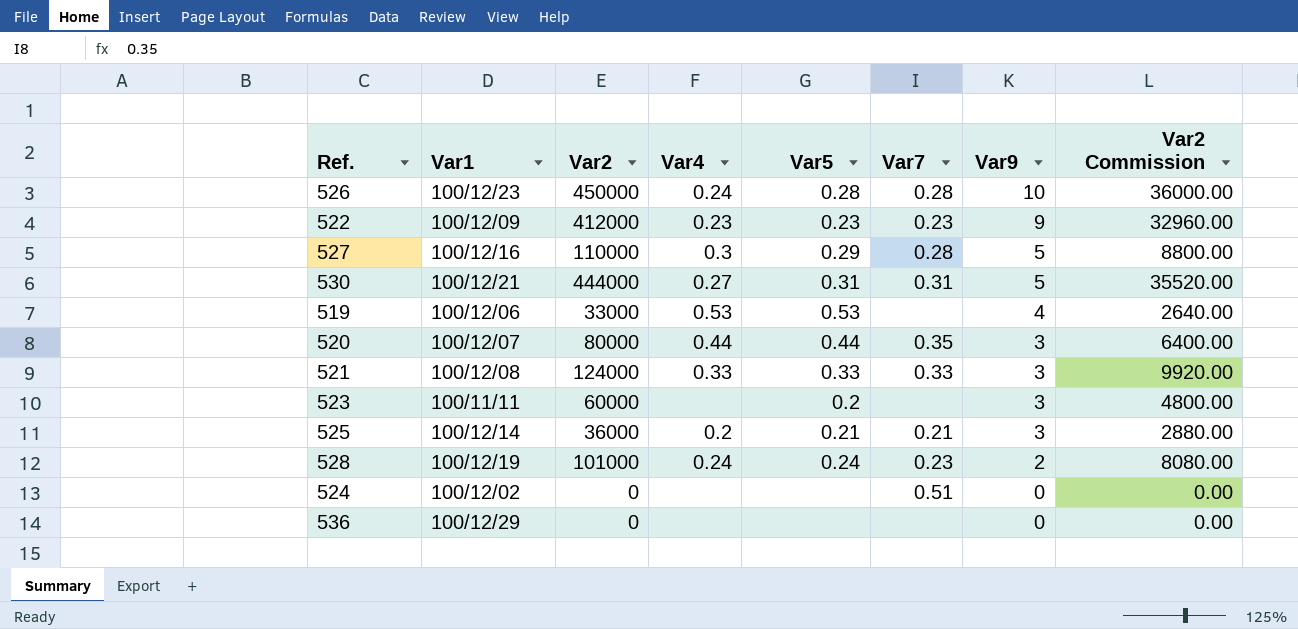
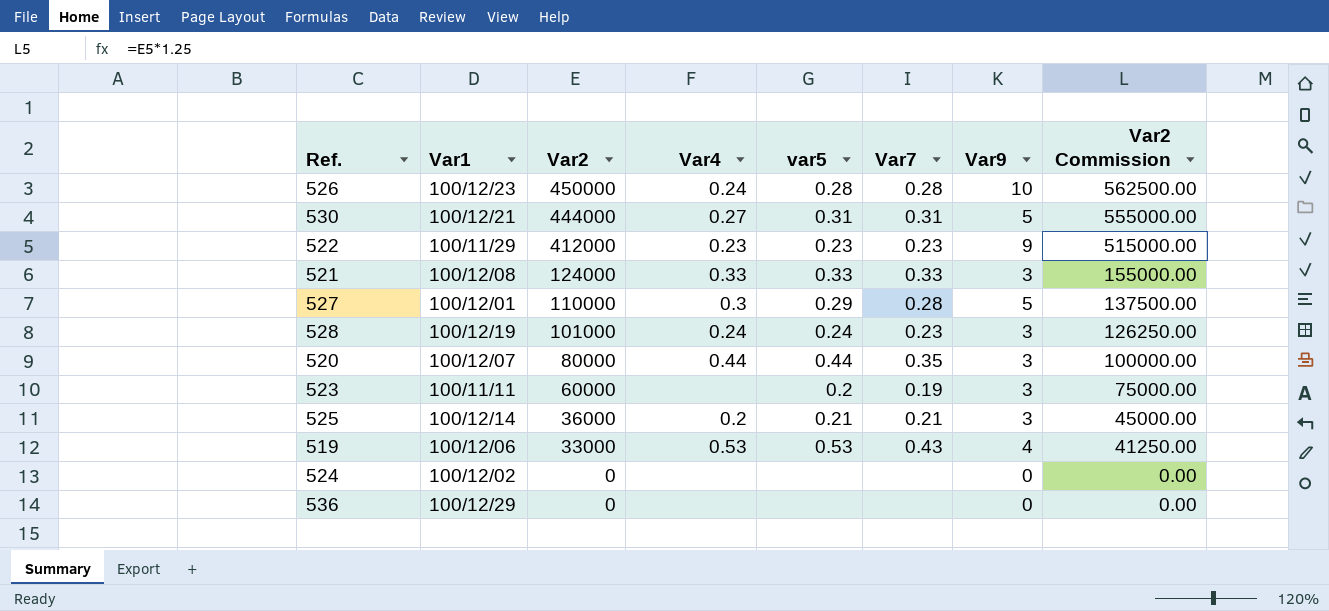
row order: Var9 descending -> Var2 descending
column name: Var5 -> var5
column Var2 Commission | formula: [Var2] * 0.08 -> [Var2] * 1.25
522 | Var1: 100/12/09 -> 100/11/29
527 | Var1: 100/12/16 -> 100/12/01
528 | Var9: 2 -> 3
523 | Var7: none -> 0.19
519 | Var7: none -> 0.43
524 | Var7: 0.51 -> none

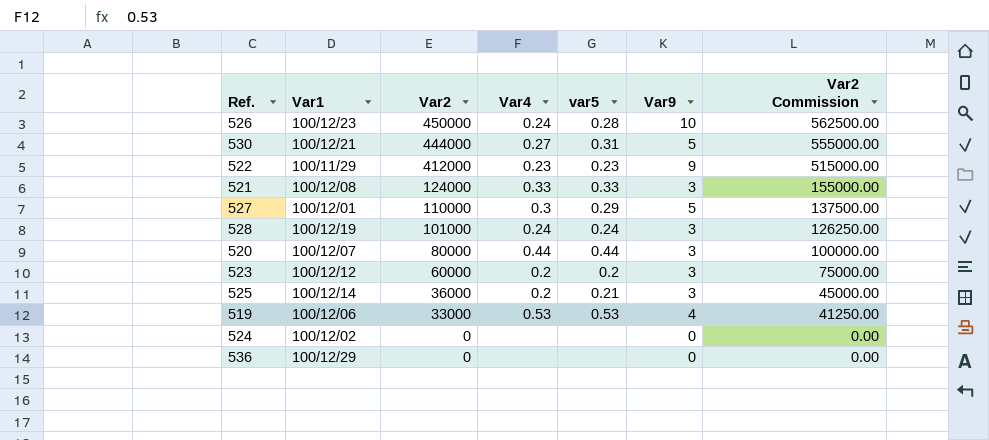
column Var7 | position: 6 -> none
523 | Var1: 100/11/11 -> 100/12/12
523 | Var4: none -> 0.2

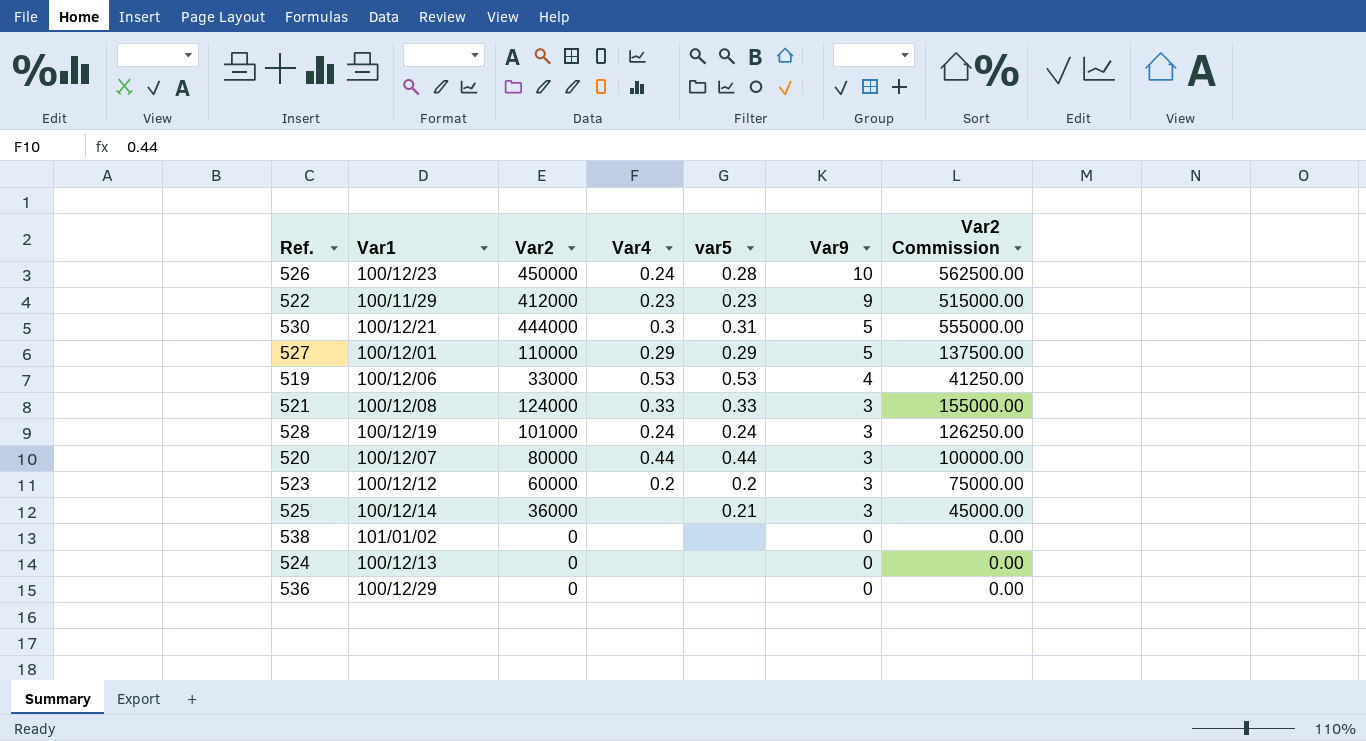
row order: Var2 descending -> Var9 descending
530 | Var4: 0.27 -> 0.3
527 | Var4: 0.3 -> 0.29
525 | Var4: 0.2 -> none
row 538: none -> 101/01/02 | 0 | none | none | 0 | 0.00
524 | Var1: 100/12/02 -> 100/12/13

